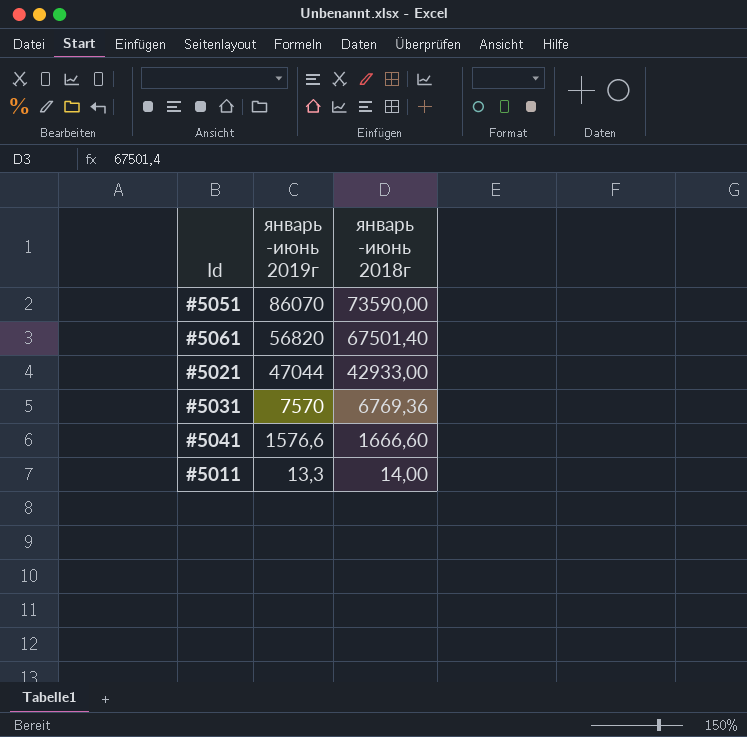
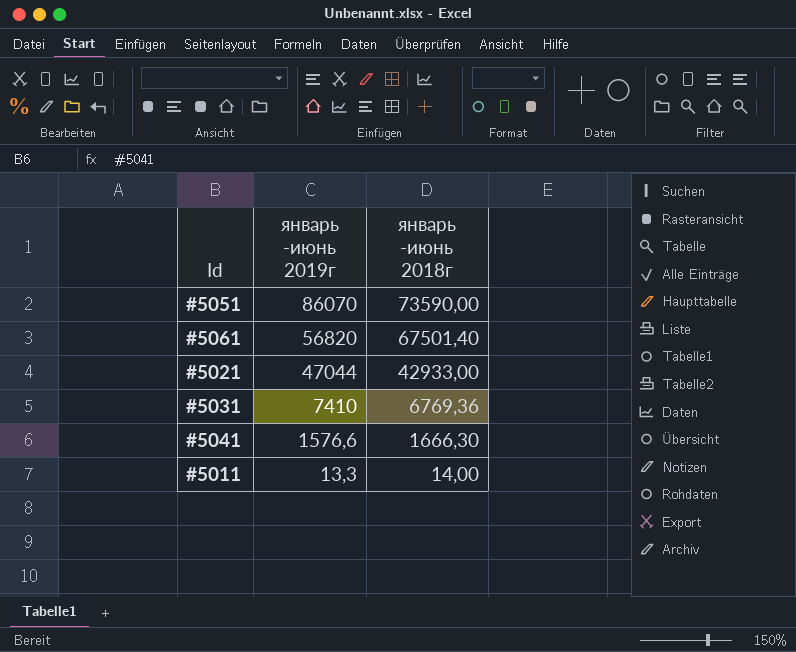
#5031 | январь -июнь 2019г: 7570 -> 7410
#5041 | январь -июнь 2018г: 1666,60 -> 1666,30

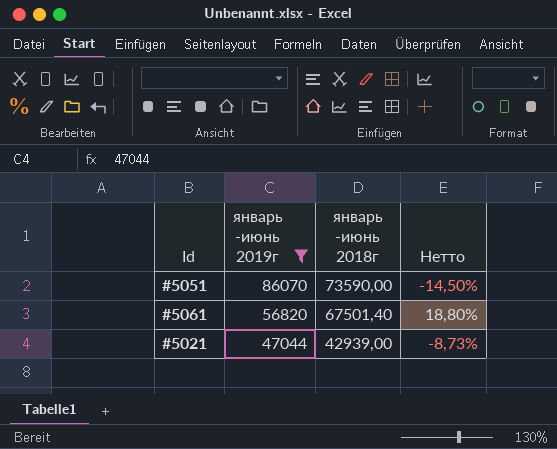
filter: none -> январь -июнь 2019г >= 47044
column Нетто | formula: none -> ([январь -июнь 2018г] - [январь -июнь 2019г]) / [январь -июнь 2019г]
#5021 | январь -июнь 2018г: 42933,00 -> 42939,00

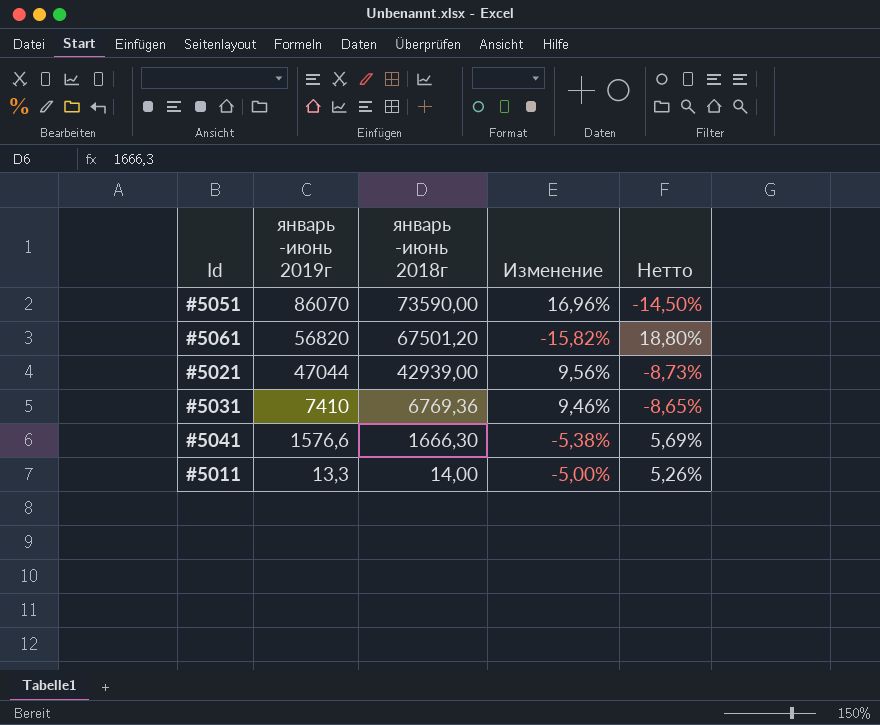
filter: январь -июнь 2019г >= 47044 -> none
column Изменение | formula: none -> ([январь -июнь 2019г] - [январь -июнь 2018г]) / [январь -июнь 2018г]
#5061 | январь -июнь 2018г: 67501,40 -> 67501,20

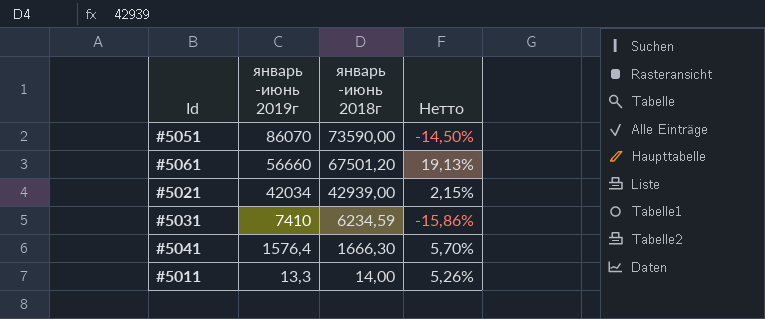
column Изменение | formula: ([январь -июнь 2019г] - [январь -июнь 2018г]) / [январь -июнь 2018г] -> none
#5061 | январь -июнь 2019г: 56820 -> 56660
#5061 | Нетто: 18,80% -> 19,13%
#5021 | январь -июнь 2019г: 47044 -> 42034
#5021 | Нетто: -8,73% -> 2,15%
#5031 | январь -июнь 2018г: 6769,36 -> 6234,59
#5031 | Нетто: -8,65% -> -15,86%
#5041 | январь -июнь 2019г: 1576,6 -> 1576,4
#5041 | Нетто: 5,69% -> 5,70%

